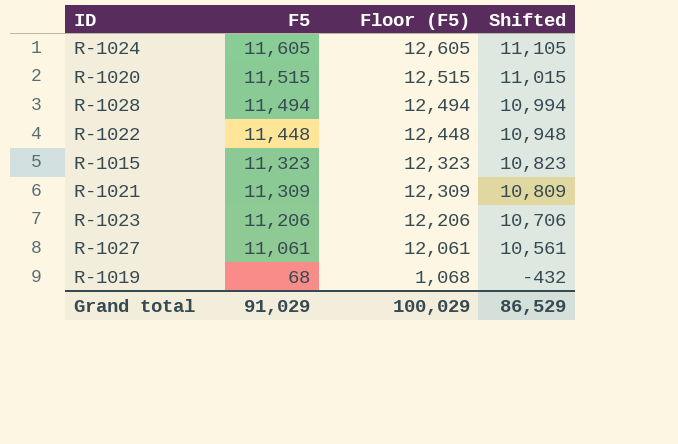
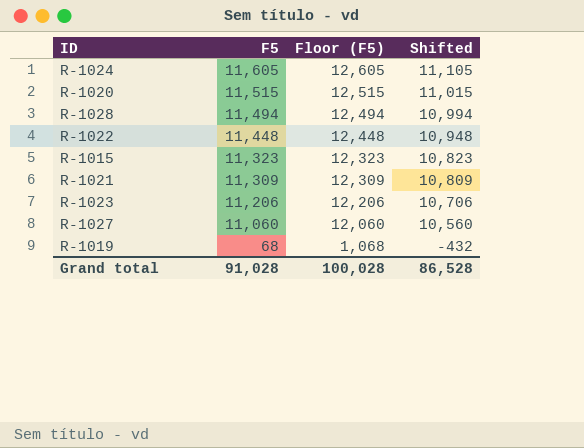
R-1027 | F5: 11,061 -> 11,060
R-1027 | Floor (F5): 12,061 -> 12,060
R-1027 | Shifted: 10,561 -> 10,560
Grand total | F5: 91,029 -> 91,028
Grand total | Floor (F5): 100,029 -> 100,028
Grand total | Shifted: 86,529 -> 86,528

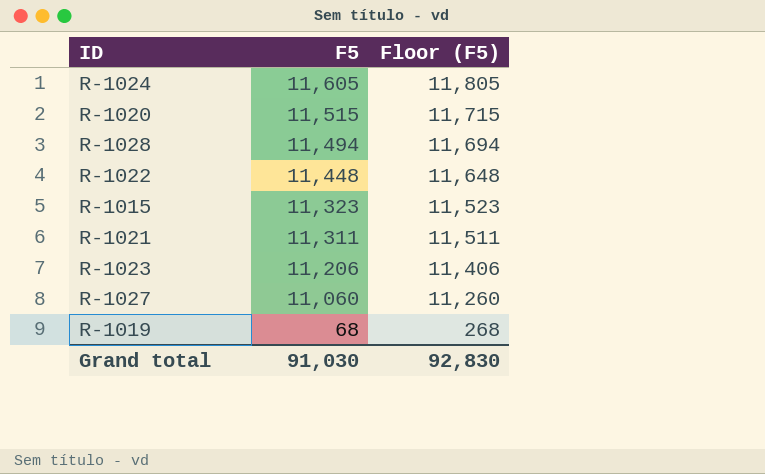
column Shifted | formula: [F5] - 500 -> none
column Floor (F5) | formula: [F5] + 1000 -> [F5] + 200
R-1021 | F5: 11,309 -> 11,311
Grand total | F5: 91,028 -> 91,030
Grand total | Floor (F5): 100,028 -> 92,830

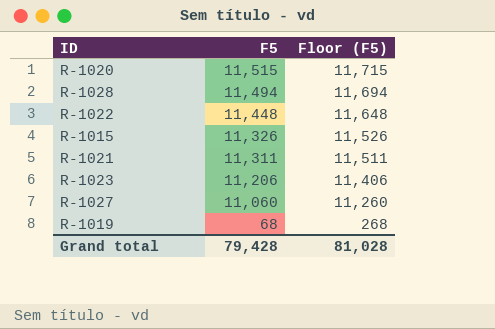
row R-1024: 11,605 | 11,805 -> none
R-1015 | F5: 11,323 -> 11,326
R-1015 | Floor (F5): 11,523 -> 11,526
Grand total | F5: 91,030 -> 79,428
Grand total | Floor (F5): 92,830 -> 81,028

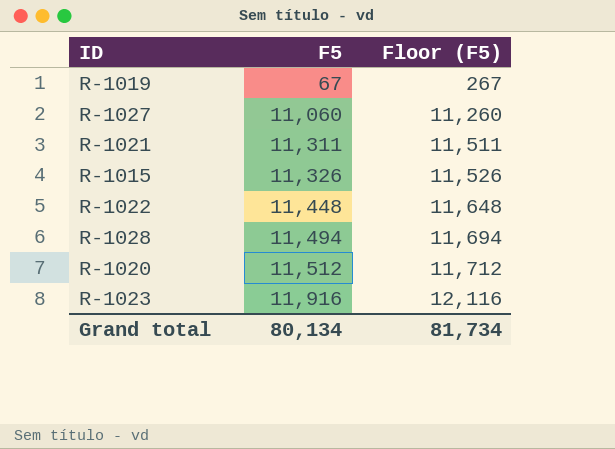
row order: F5 descending -> F5 ascending
R-1019 | F5: 68 -> 67
R-1019 | Floor (F5): 268 -> 267
R-1020 | F5: 11,515 -> 11,512
R-1020 | Floor (F5): 11,715 -> 11,712
R-1023 | F5: 11,206 -> 11,916
R-1023 | Floor (F5): 11,406 -> 12,116
Grand total | F5: 79,428 -> 80,134
Grand total | Floor (F5): 81,028 -> 81,734

